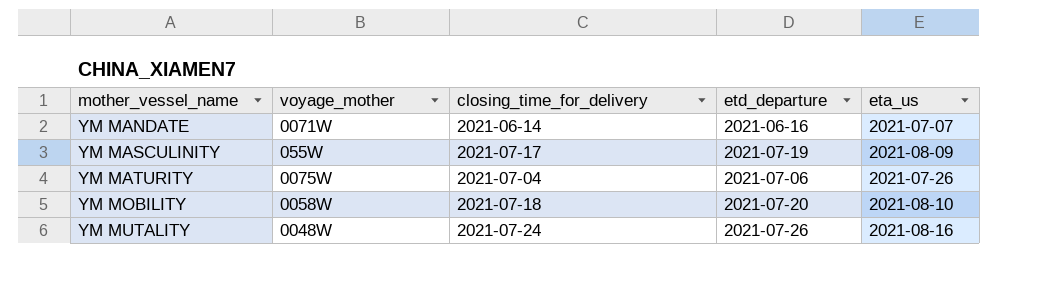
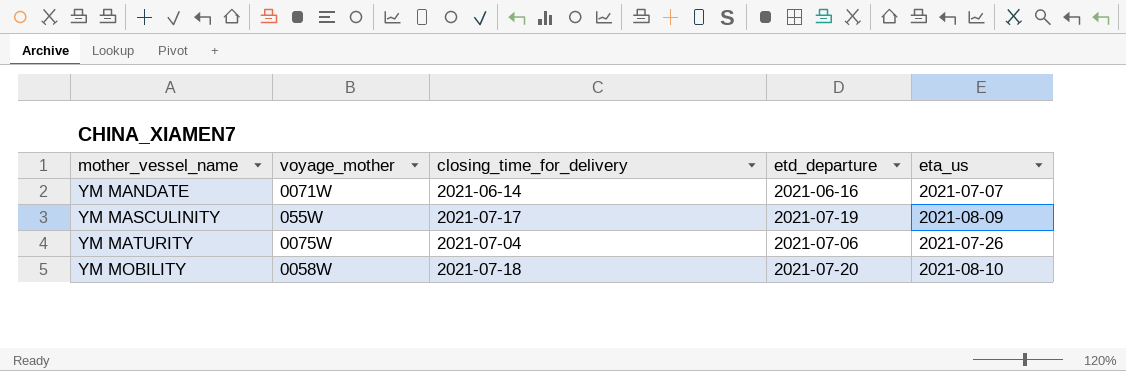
row YM MUTALITY: 0048W | 2021-07-24 | 2021-07-26 | 2021-08-16 -> none

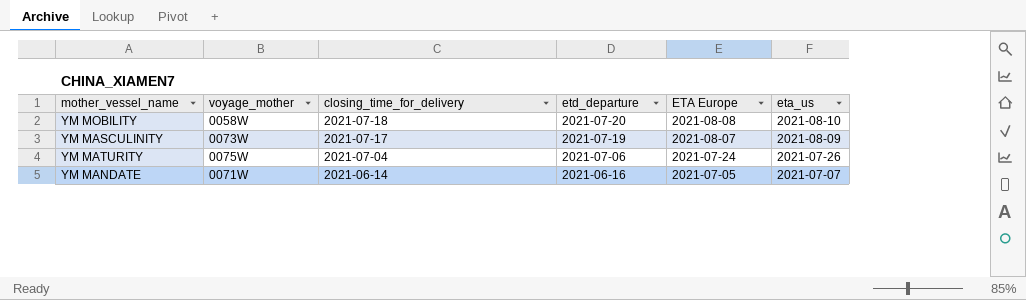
row order: mother_vessel_name ascending -> closing_time_for_delivery descending
column ETA Europe | position: none -> 5
YM MASCULINITY | voyage_mother: 055W -> 0073W

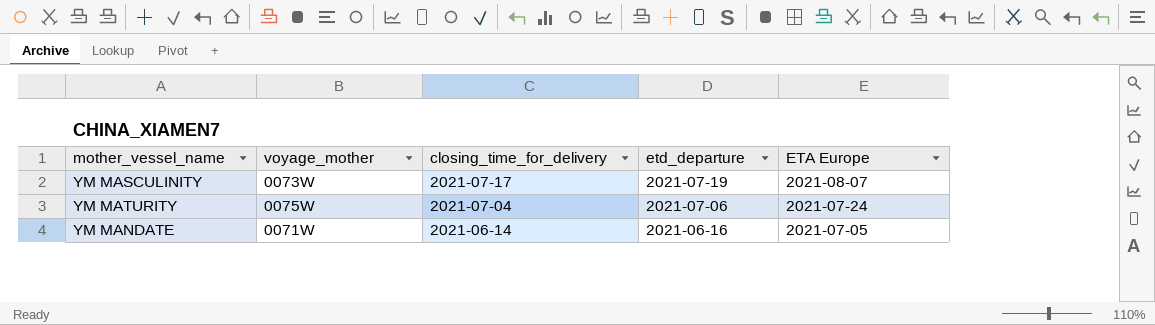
column eta_us | position: 6 -> none
row YM MOBILITY: 0058W | 2021-07-18 | 2021-07-20 | 2021-08-08 | 2021-08-10 -> none

